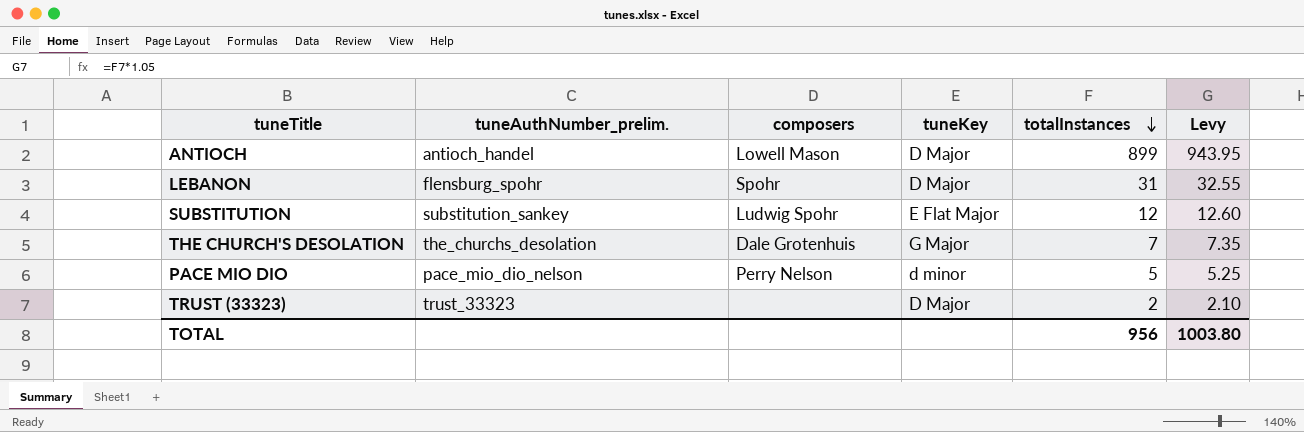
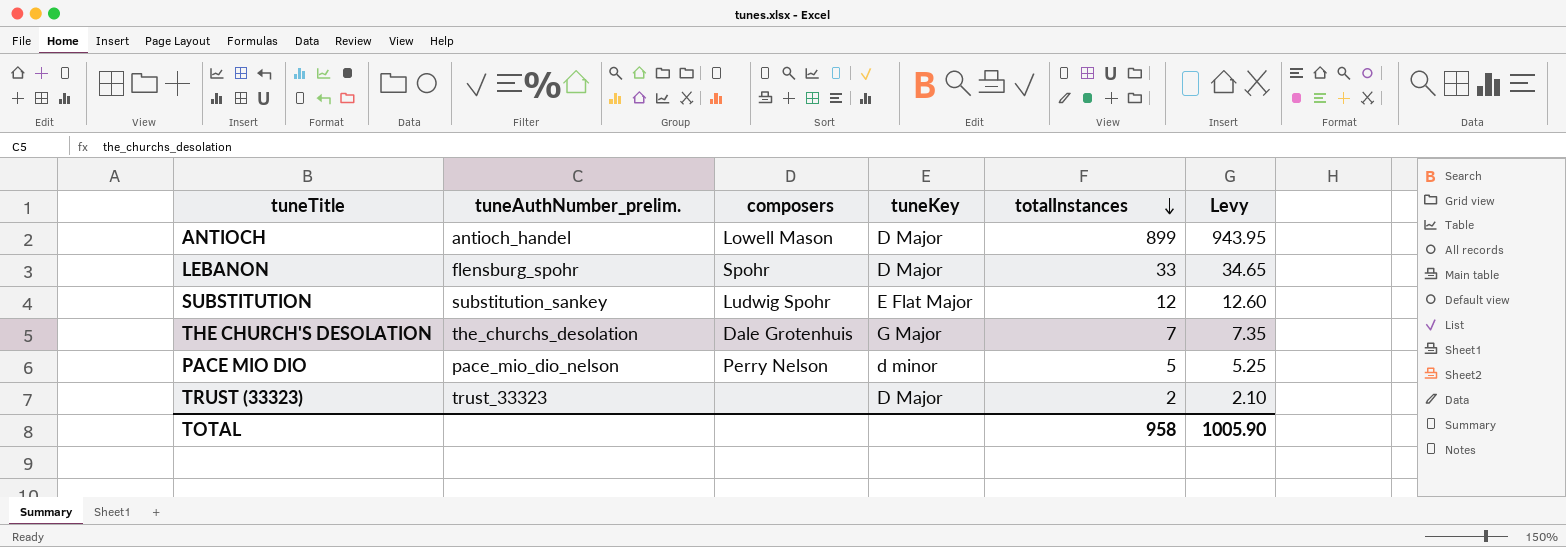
LEBANON | totalInstances: 31 -> 33
LEBANON | Levy: 32.55 -> 34.65
TOTAL | totalInstances: 956 -> 958
TOTAL | Levy: 1003.80 -> 1005.90

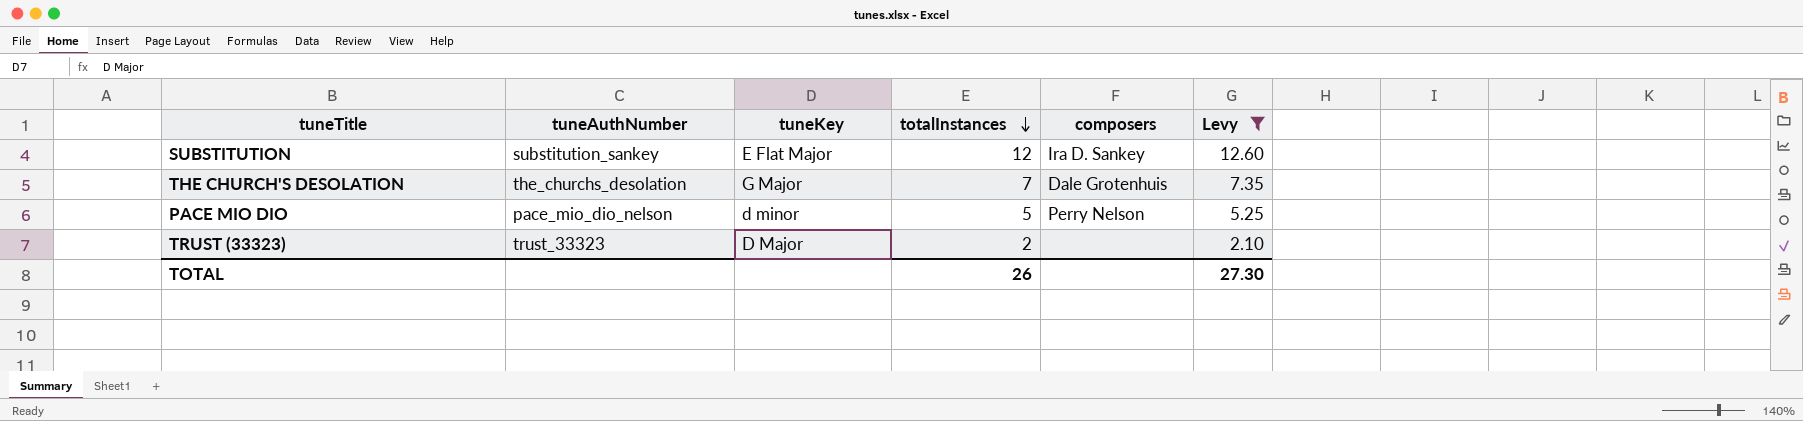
filter: none -> Levy <= 12.60
column name: tuneAuthNumber_prelim. -> tuneAuthNumber
column composers | position: 3 -> 5
SUBSTITUTION | composers: Ludwig Spohr -> Ira D. Sankey
TOTAL | totalInstances: 958 -> 26
TOTAL | Levy: 1005.90 -> 27.30

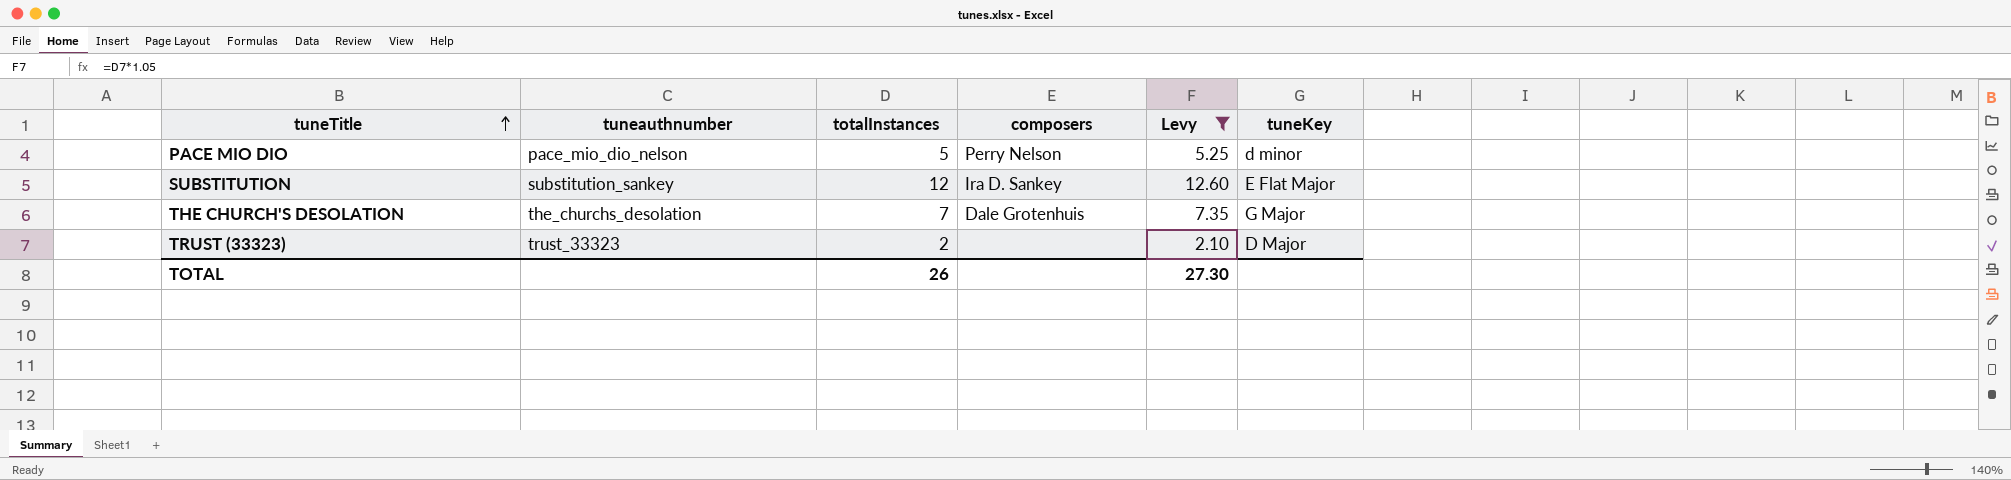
row order: totalInstances descending -> tuneTitle ascending
column name: tuneAuthNumber -> tuneauthnumber
column tuneKey | position: 3 -> 6

